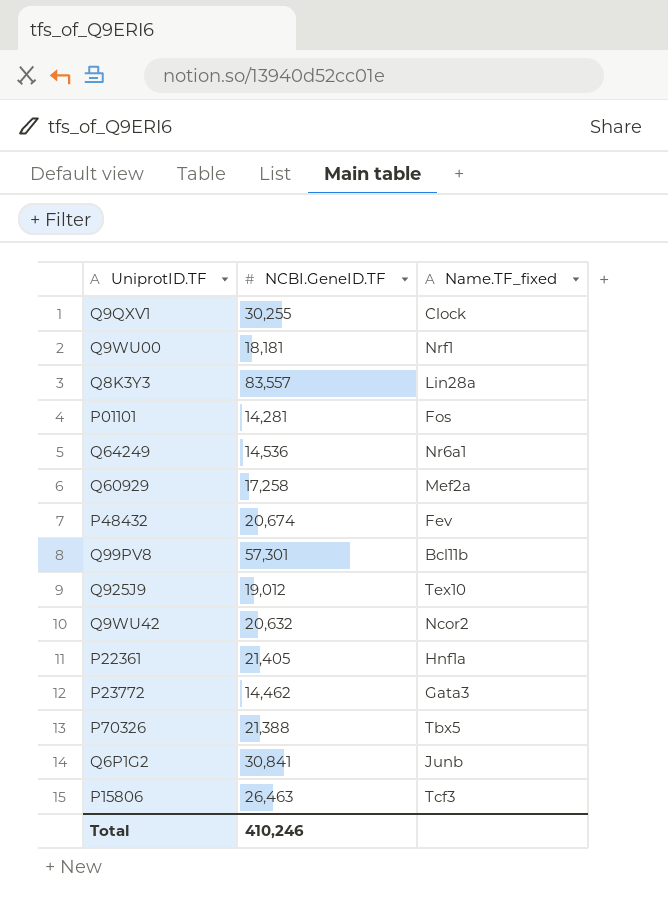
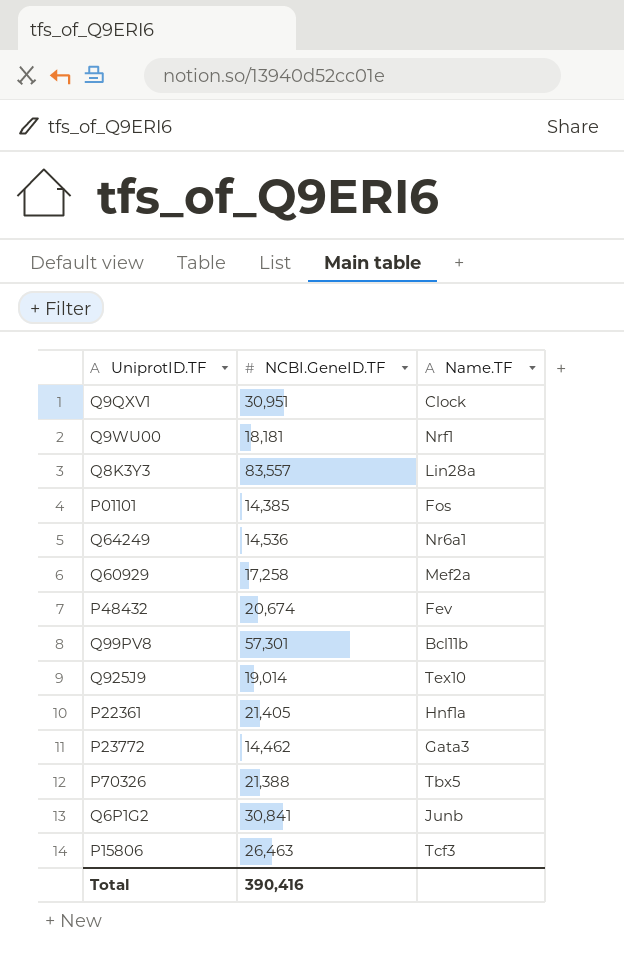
column name: Name.TF_fixed -> Name.TF
row Q9WU42: 20,632 | Ncor2 -> none
Q9QXV1 | NCBI.GeneID.TF: 30,255 -> 30,951
P01101 | NCBI.GeneID.TF: 14,281 -> 14,385
Q925J9 | NCBI.GeneID.TF: 19,012 -> 19,014
Total | NCBI.GeneID.TF: 410,246 -> 390,416

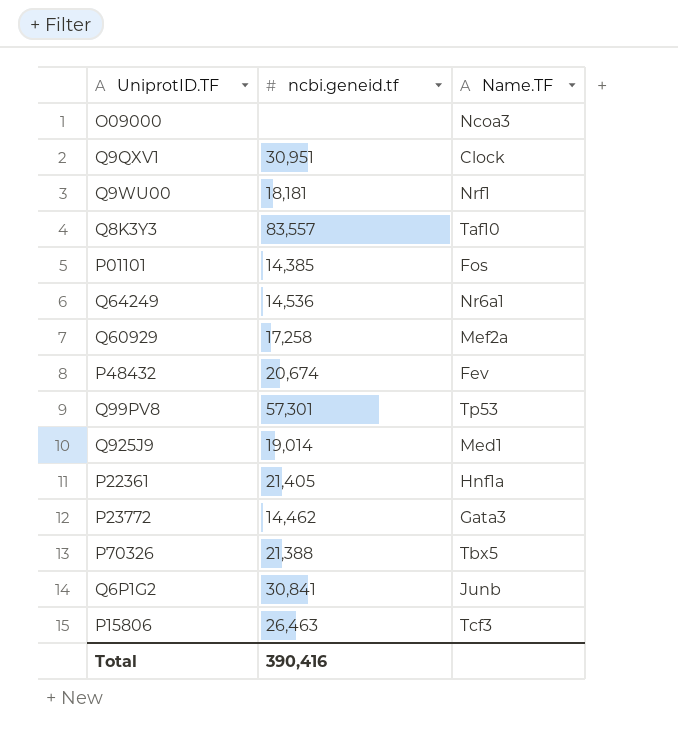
column name: NCBI.GeneID.TF -> ncbi.geneid.tf
row O09000: none -> none | Ncoa3
Q8K3Y3 | Name.TF: Lin28a -> Taf10
Q99PV8 | Name.TF: Bcl11b -> Tp53
Q925J9 | Name.TF: Tex10 -> Med1

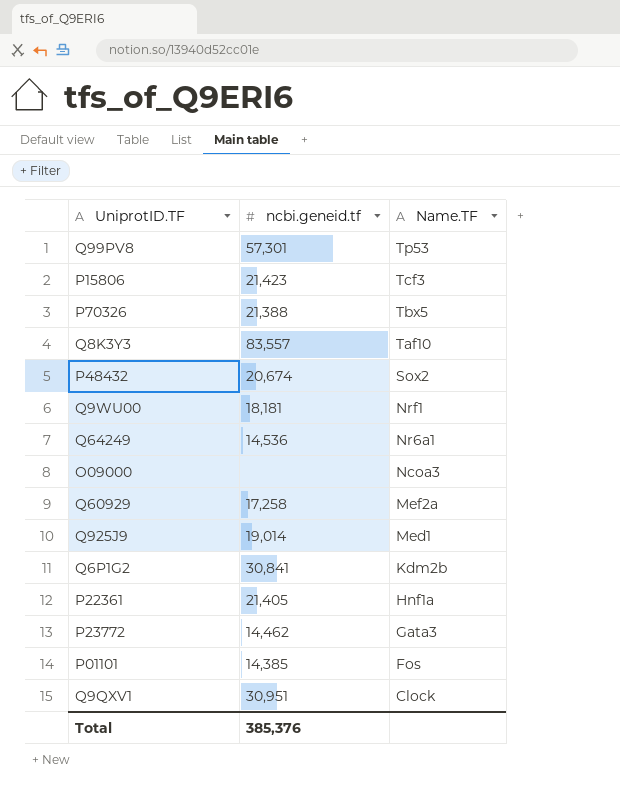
row order: none -> Name.TF descending
P15806 | ncbi.geneid.tf: 26,463 -> 21,423
P48432 | Name.TF: Fev -> Sox2
Q6P1G2 | Name.TF: Junb -> Kdm2b
Total | ncbi.geneid.tf: 390,416 -> 385,376

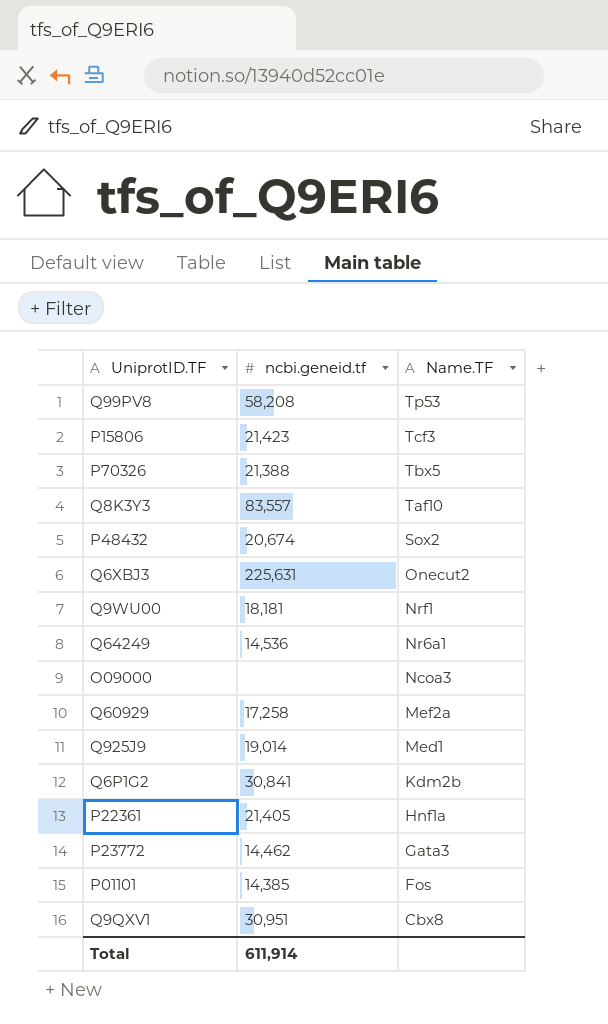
Q99PV8 | ncbi.geneid.tf: 57,301 -> 58,208
row Q6XBJ3: none -> 225,631 | Onecut2
Q9QXV1 | Name.TF: Clock -> Cbx8
Total | ncbi.geneid.tf: 385,376 -> 611,914

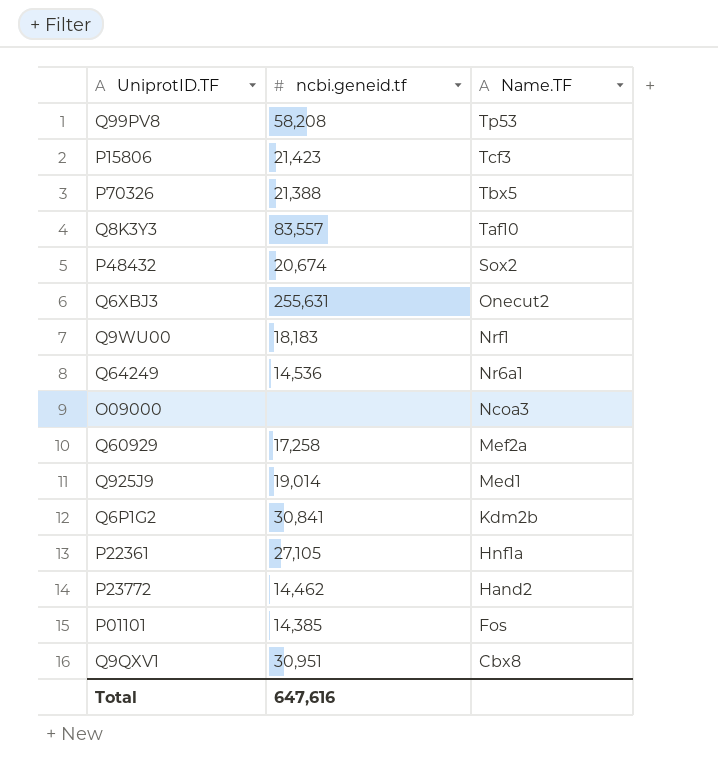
Q6XBJ3 | ncbi.geneid.tf: 225,631 -> 255,631
Q9WU00 | ncbi.geneid.tf: 18,181 -> 18,183
P22361 | ncbi.geneid.tf: 21,405 -> 27,105
P23772 | Name.TF: Gata3 -> Hand2
Total | ncbi.geneid.tf: 611,914 -> 647,616

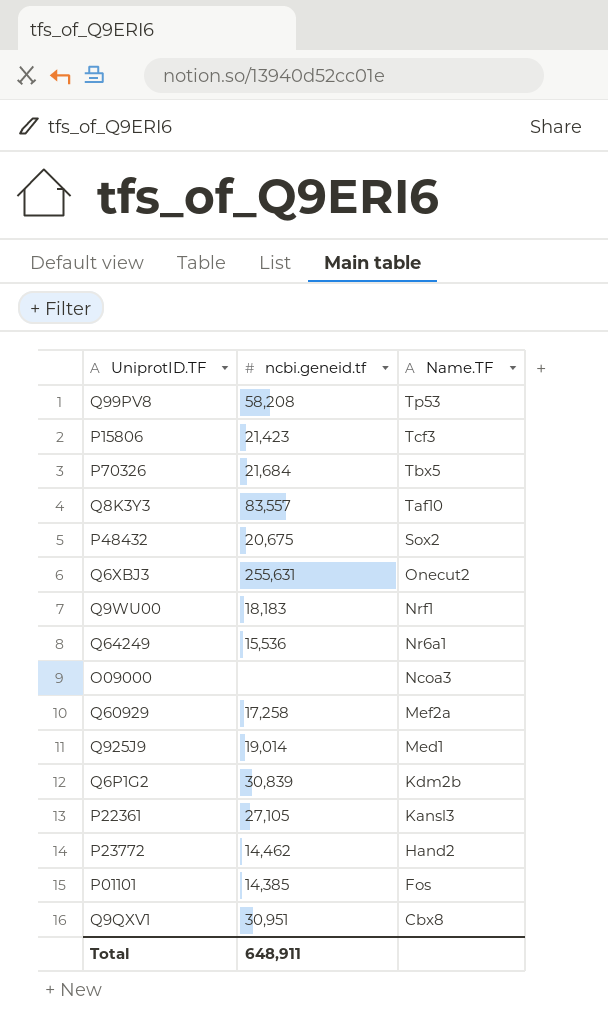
P70326 | ncbi.geneid.tf: 21,388 -> 21,684
P48432 | ncbi.geneid.tf: 20,674 -> 20,675
Q64249 | ncbi.geneid.tf: 14,536 -> 15,536
Q6P1G2 | ncbi.geneid.tf: 30,841 -> 30,839
P22361 | Name.TF: Hnf1a -> Kansl3
Total | ncbi.geneid.tf: 647,616 -> 648,911

